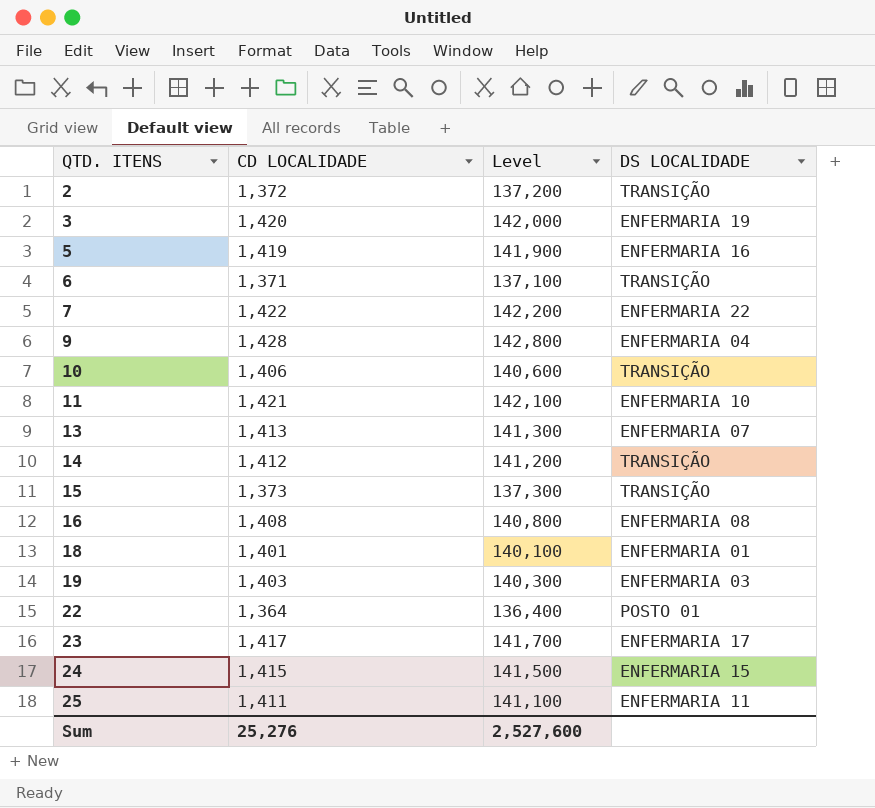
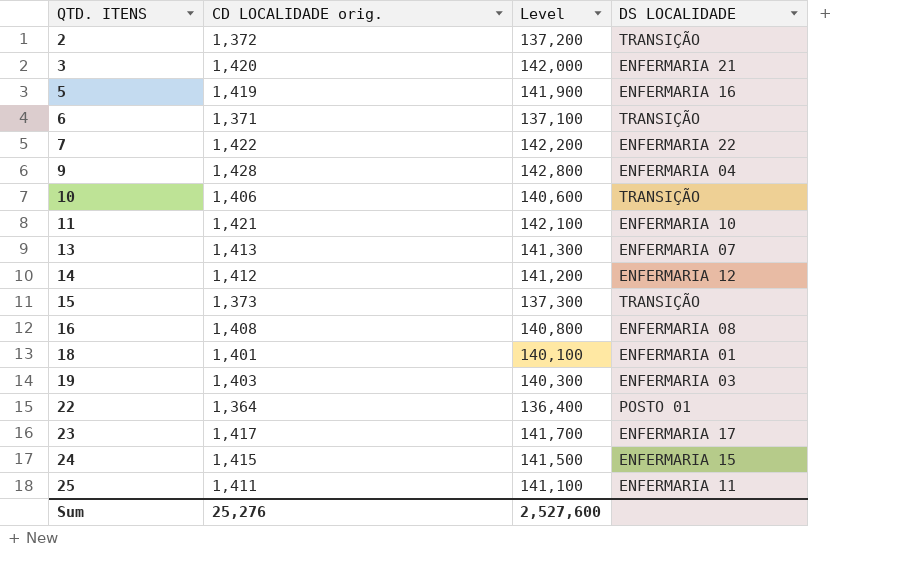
column name: CD LOCALIDADE -> CD LOCALIDADE orig.
3 | DS LOCALIDADE: ENFERMARIA 19 -> ENFERMARIA 21
14 | DS LOCALIDADE: TRANSIÇÃO -> ENFERMARIA 12

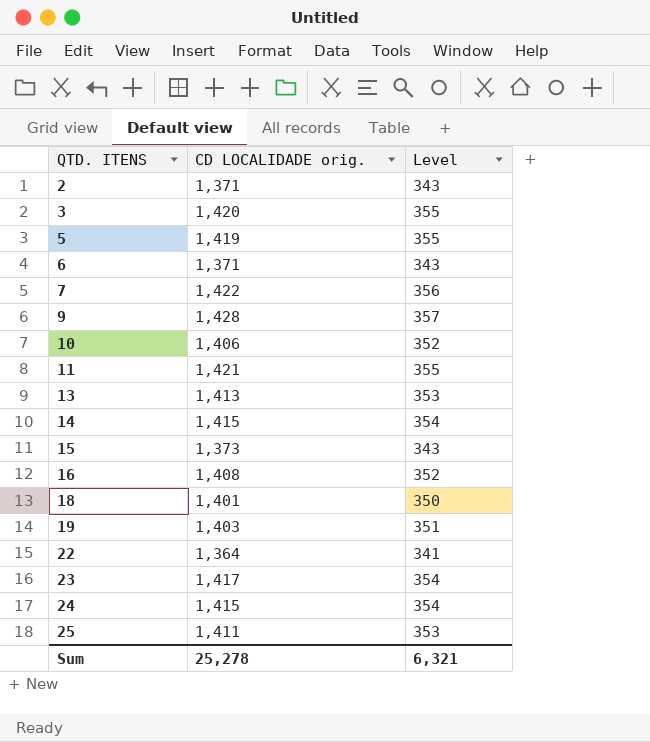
column DS LOCALIDADE | position: 4 -> none
column Level | formula: [CD LOCALIDADE orig.] * 100 -> [CD LOCALIDADE orig.] * 0.25
2 | CD LOCALIDADE orig.: 1,372 -> 1,371
14 | CD LOCALIDADE orig.: 1,412 -> 1,415
Sum | CD LOCALIDADE orig.: 25,276 -> 25,278
Sum | Level: 2,527,600 -> 6,321

